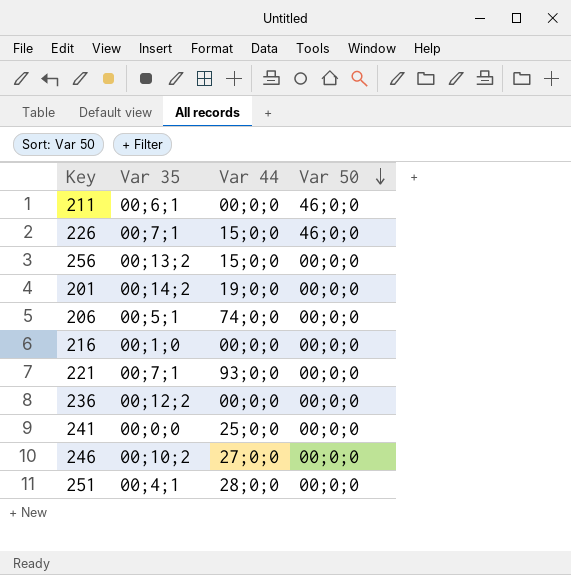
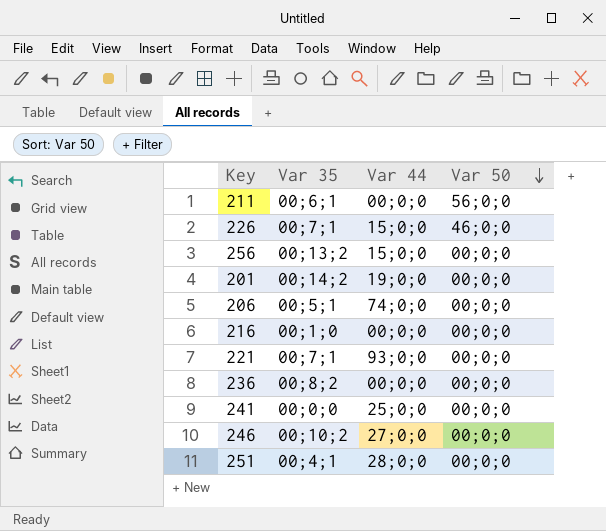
211 | Var 50: 46;0;0 -> 56;0;0
236 | Var 35: 00;12;2 -> 00;8;2

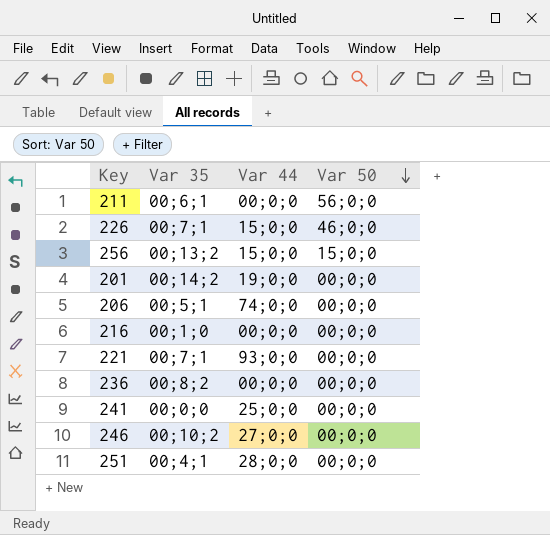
256 | Var 50: 00;0;0 -> 15;0;0

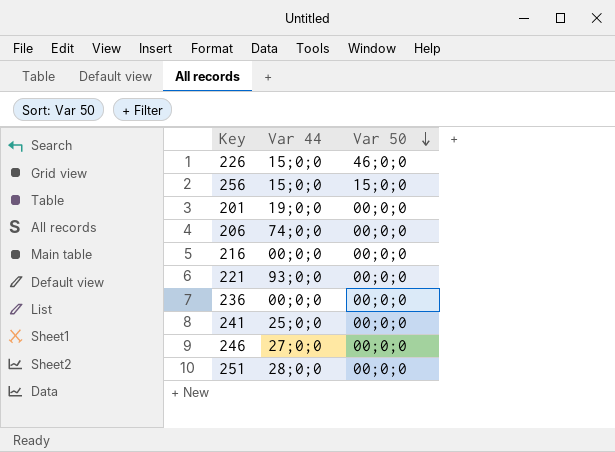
column Var 35 | position: 2 -> none
row 211: 00;6;1 | 00;0;0 | 56;0;0 -> none

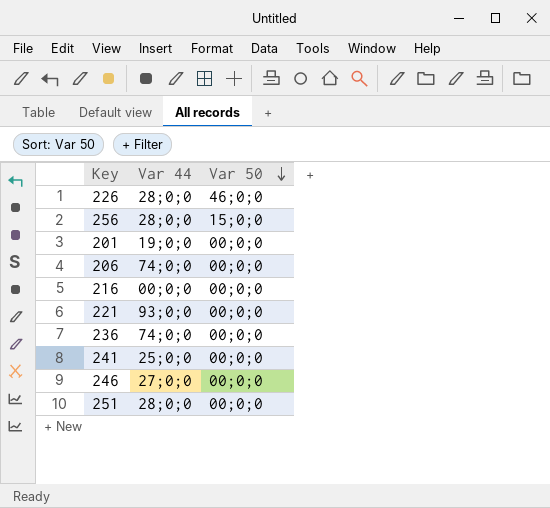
226 | Var 44: 15;0;0 -> 28;0;0
256 | Var 44: 15;0;0 -> 28;0;0
236 | Var 44: 00;0;0 -> 74;0;0

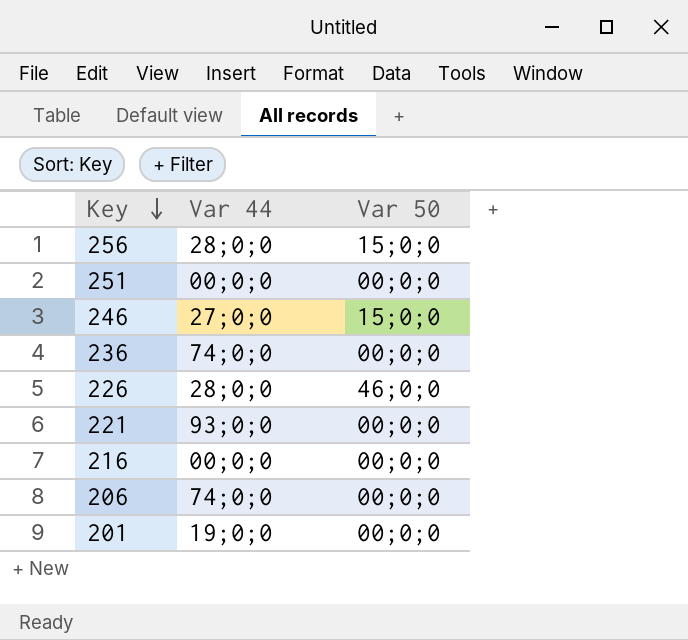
row order: Var 50 descending -> Key descending
row 241: 25;0;0 | 00;0;0 -> none
251 | Var 44: 28;0;0 -> 00;0;0
246 | Var 50: 00;0;0 -> 15;0;0

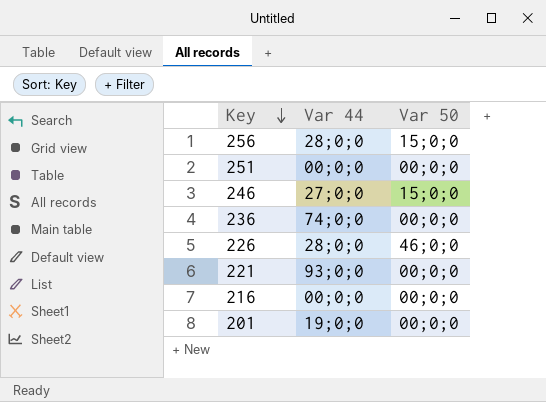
row 206: 74;0;0 | 00;0;0 -> none

